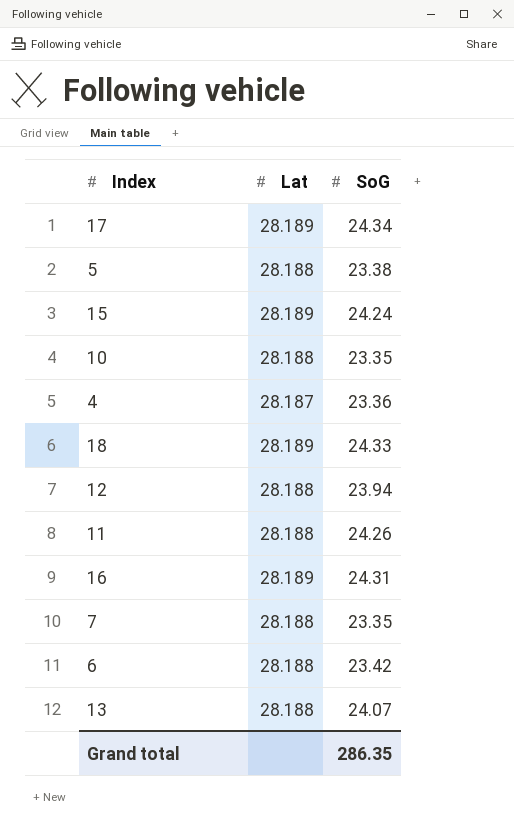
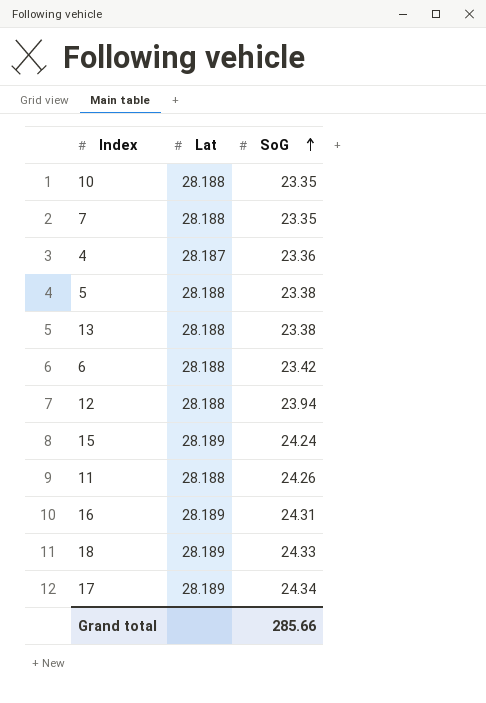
row order: none -> SoG ascending
13 | SoG: 24.07 -> 23.38
Grand total | SoG: 286.35 -> 285.66

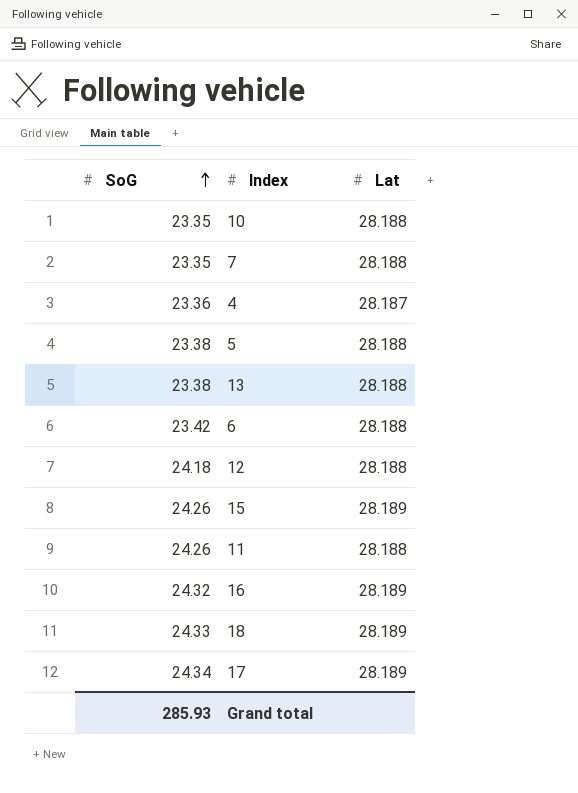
column SoG | position: 3 -> 1
12 | SoG: 23.94 -> 24.18
15 | SoG: 24.24 -> 24.26
16 | SoG: 24.31 -> 24.32
Grand total | SoG: 285.66 -> 285.93

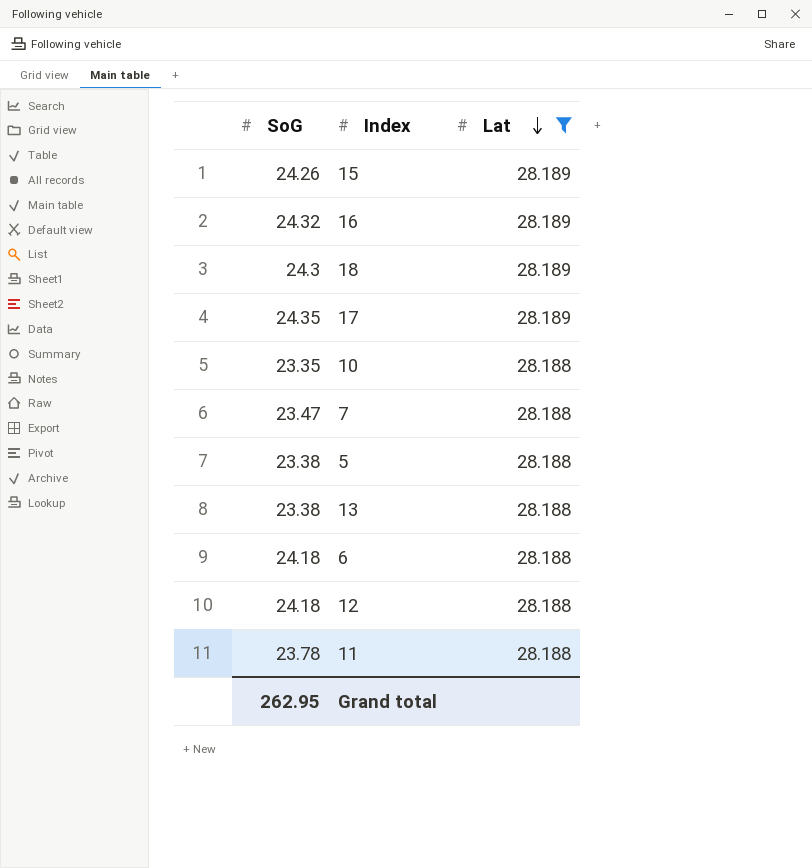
filter: none -> Lat != 28.187
row order: SoG ascending -> Lat descending
18 | SoG: 24.33 -> 24.3
17 | SoG: 24.34 -> 24.35
7 | SoG: 23.35 -> 23.47
6 | SoG: 23.42 -> 24.18
11 | SoG: 24.26 -> 23.78
Grand total | SoG: 285.93 -> 262.95

